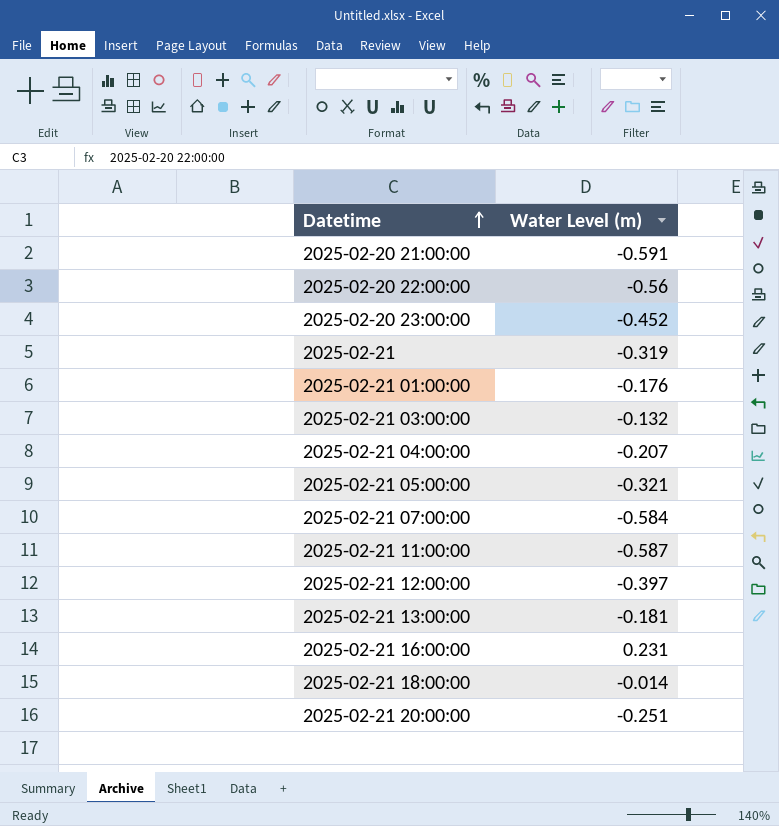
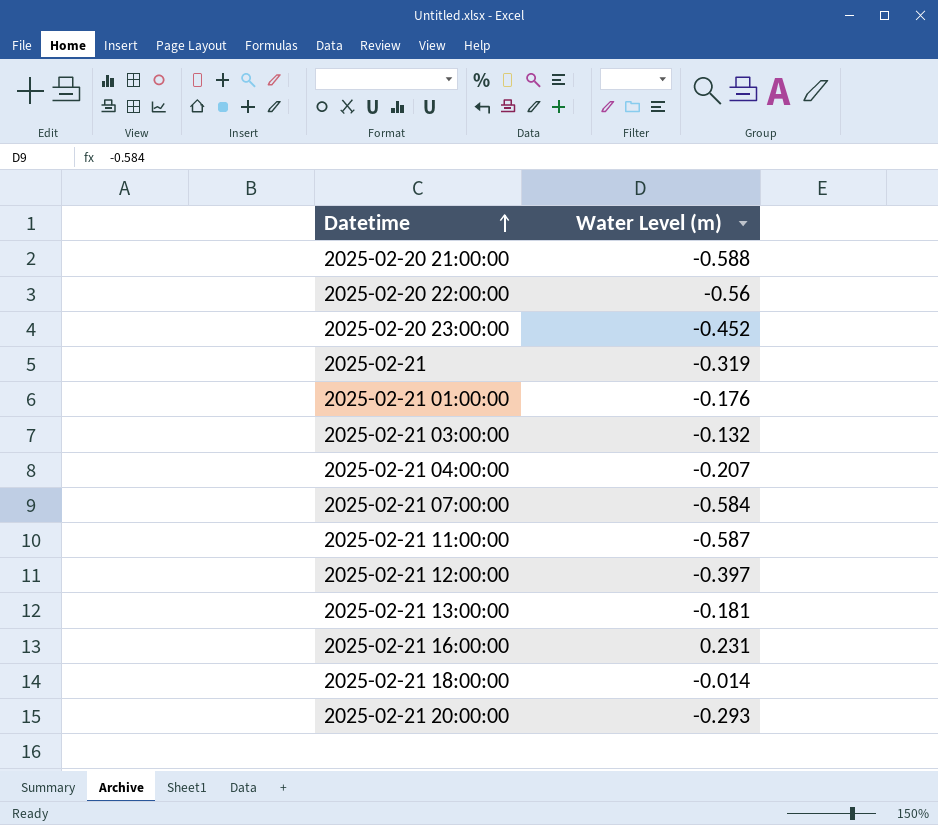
row 2025-02-21 05:00:00: -0.321 -> none
2025-02-20 21:00:00 | Water Level (m): -0.591 -> -0.588
2025-02-21 20:00:00 | Water Level (m): -0.251 -> -0.293

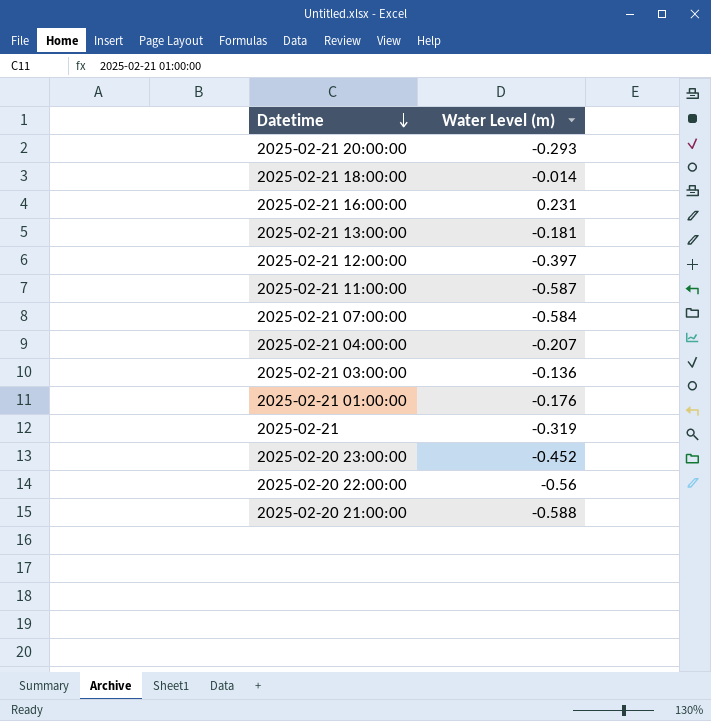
row order: Datetime ascending -> Datetime descending
2025-02-21 03:00:00 | Water Level (m): -0.132 -> -0.136

